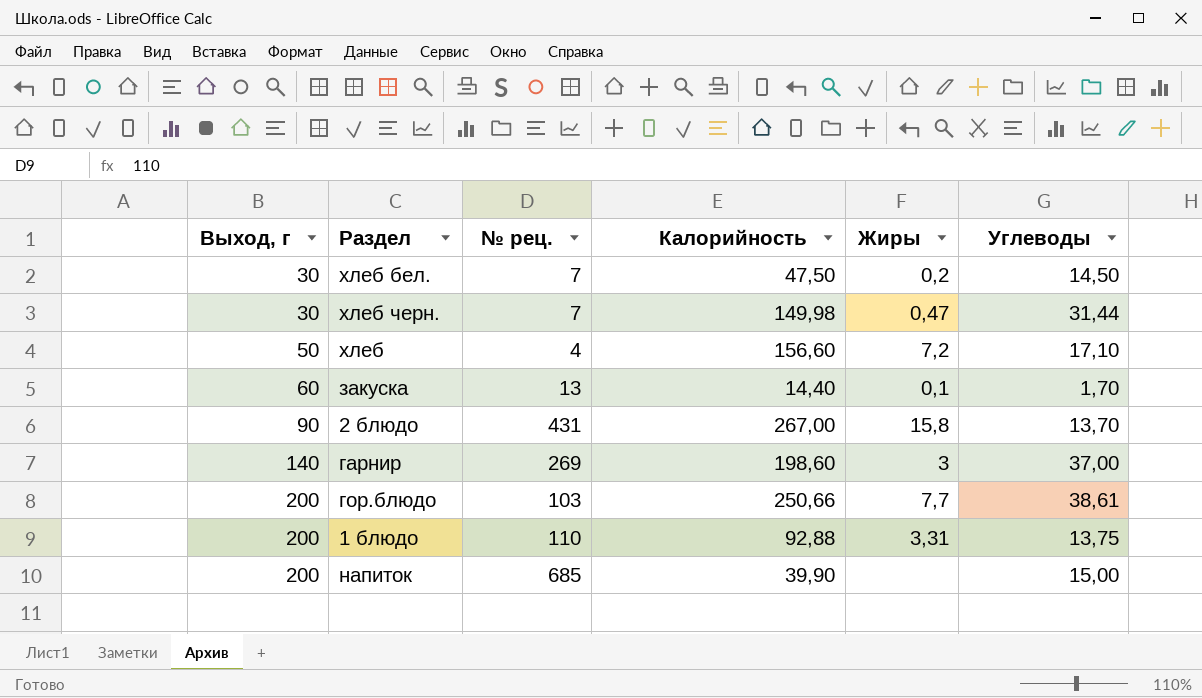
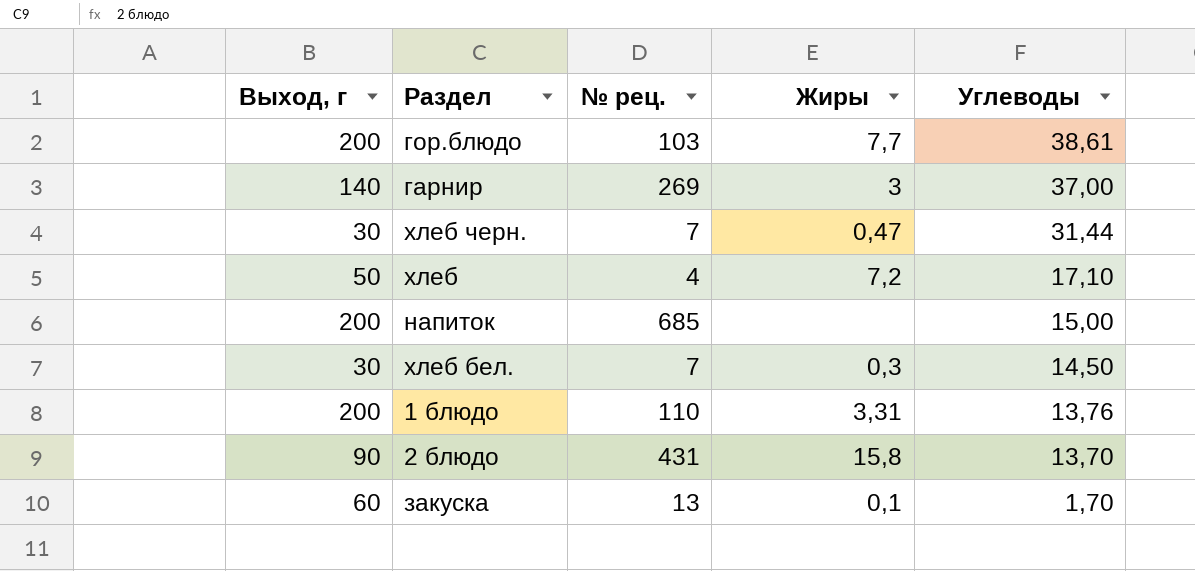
row order: Выход, г ascending -> Углеводы descending
column Калорийность | position: 4 -> none
хлеб бел. | Жиры: 0,2 -> 0,3
1 блюдо | Углеводы: 13,75 -> 13,76

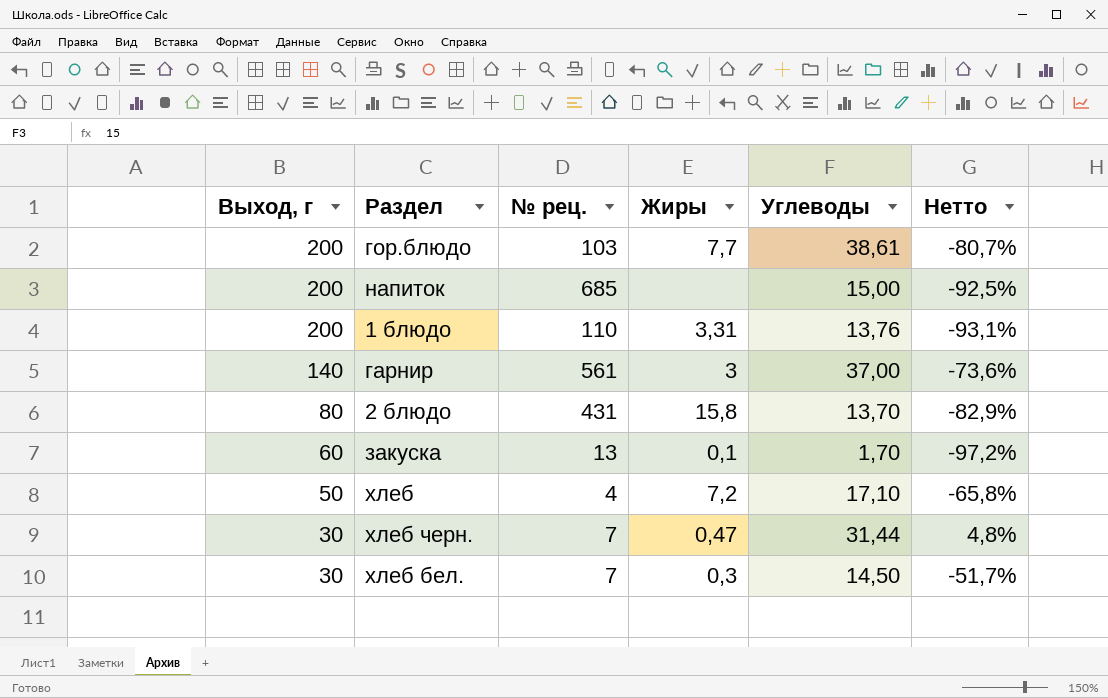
row order: Углеводы descending -> Выход, г descending
column Нетто | formula: none -> ([Углеводы] - [Выход, г]) / [Выход, г]
гарнир | № рец.: 269 -> 561
2 блюдо | Выход, г: 90 -> 80

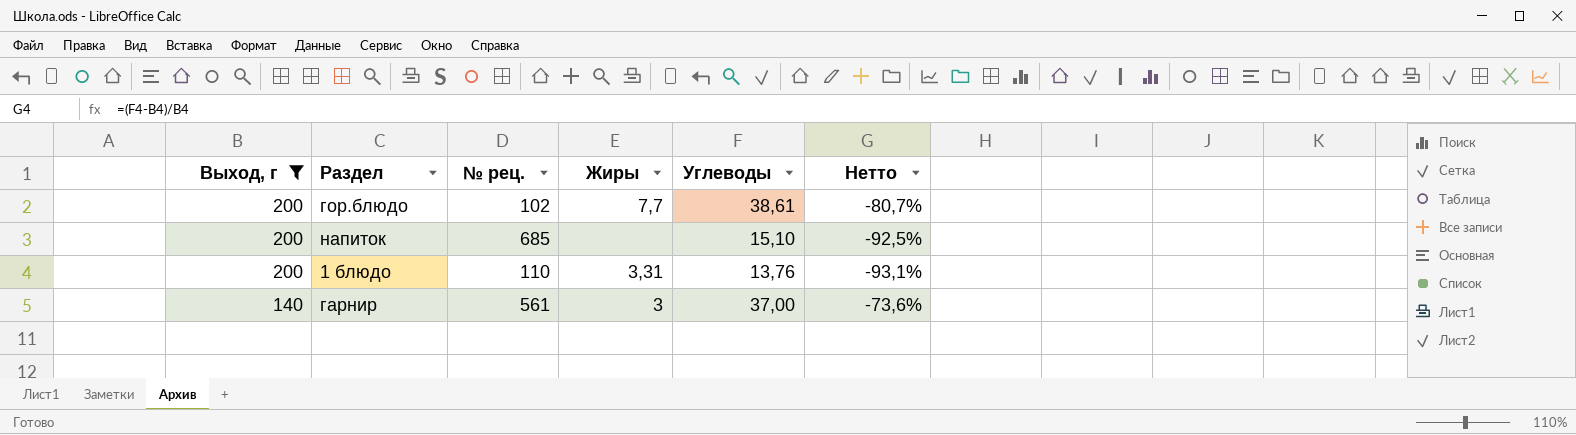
filter: none -> Выход, г >= 140
гор.блюдо | № рец.: 103 -> 102
напиток | Углеводы: 15,00 -> 15,10

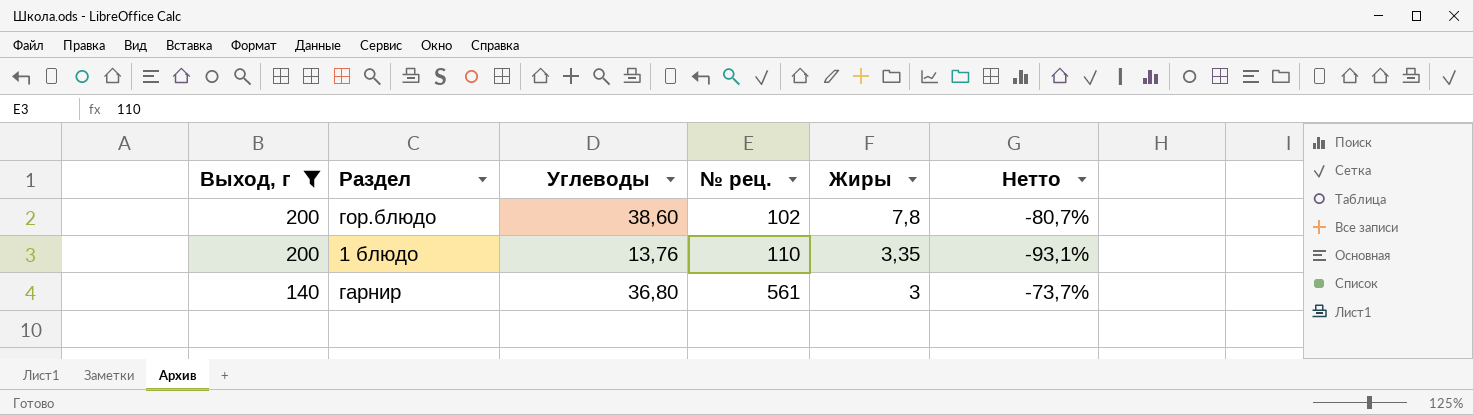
column Углеводы | position: 5 -> 3
row напиток: 200 | 685 | none | 15,10 | -92,5% -> none
гор.блюдо | Углеводы: 38,61 -> 38,60
гор.блюдо | Жиры: 7,7 -> 7,8
1 блюдо | Жиры: 3,31 -> 3,35
гарнир | Углеводы: 37,00 -> 36,80
гарнир | Нетто: -73,6% -> -73,7%

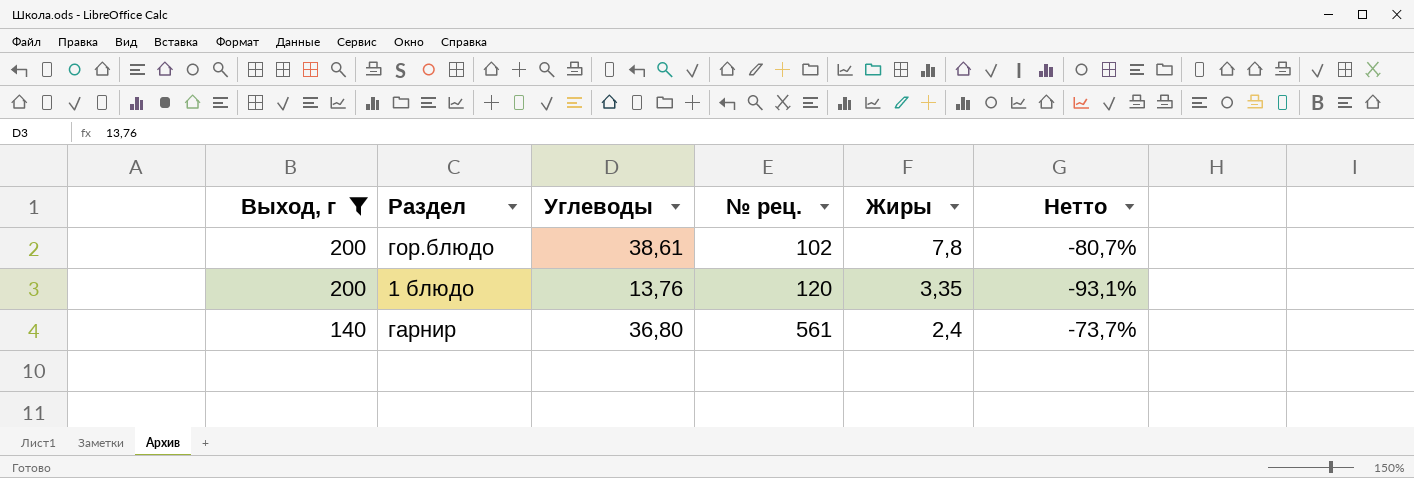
гор.блюдо | Углеводы: 38,60 -> 38,61
1 блюдо | № рец.: 110 -> 120
гарнир | Жиры: 3 -> 2,4

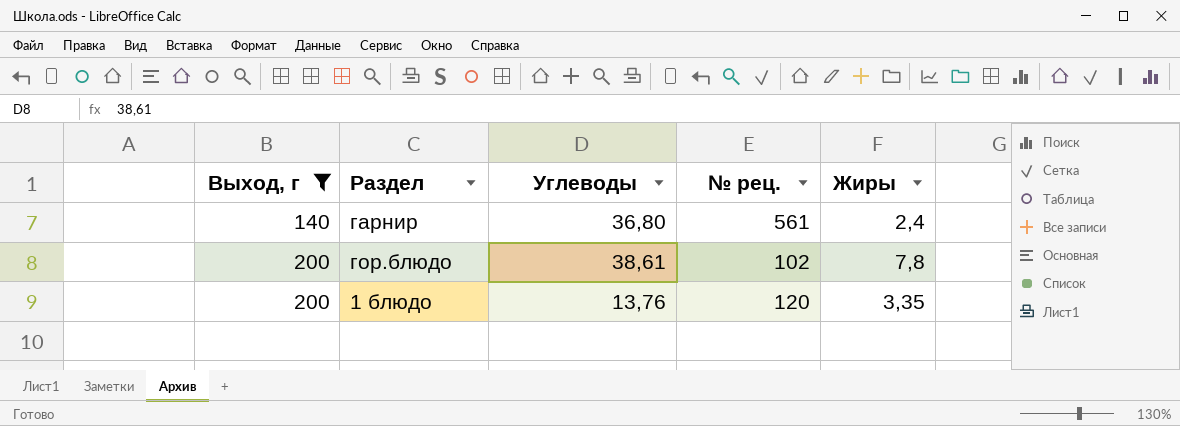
row order: Выход, г descending -> Выход, г ascending
column Нетто | formula: ([Углеводы] - [Выход, г]) / [Выход, г] -> none

